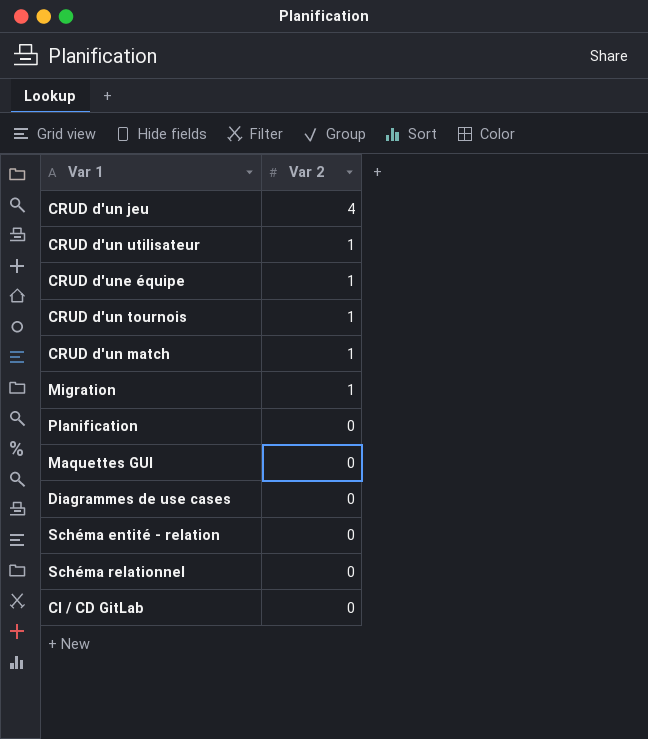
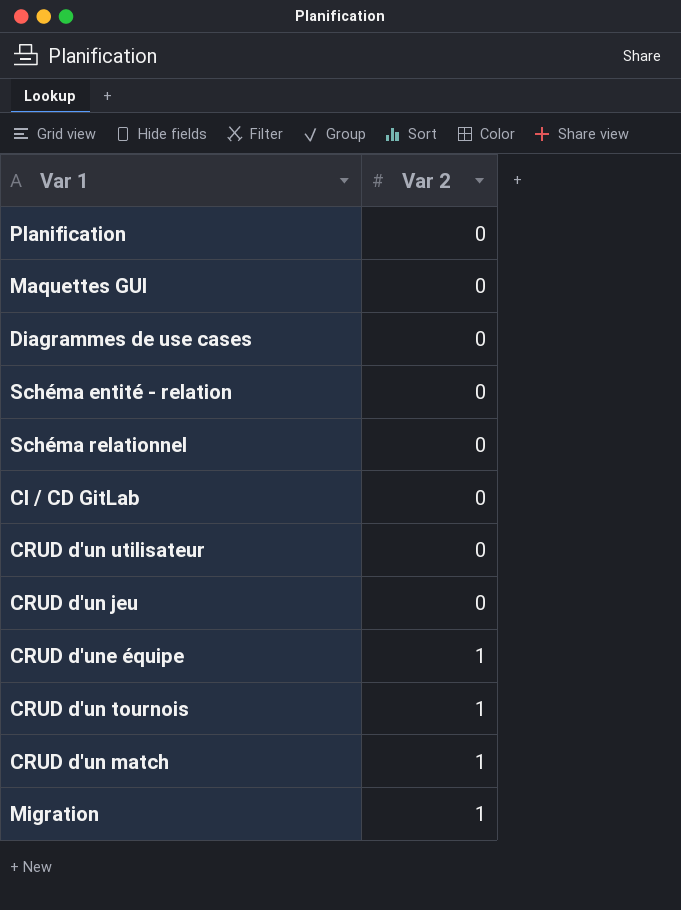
row order: Var 2 descending -> Var 2 ascending
CRUD d'un utilisateur | Var 2: 1 -> 0
CRUD d'un jeu | Var 2: 4 -> 0

